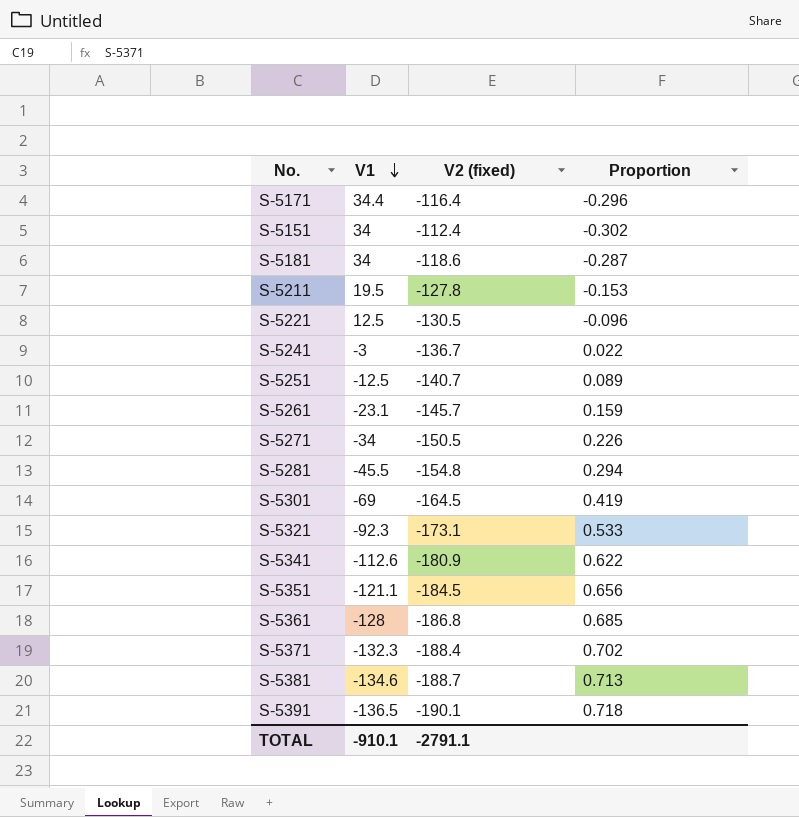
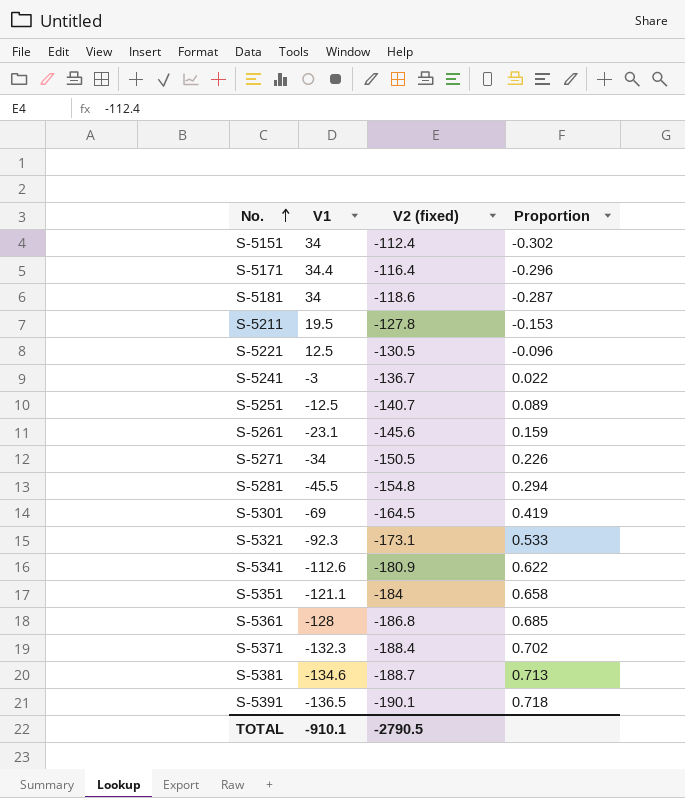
row order: V1 descending -> No. ascending
S-5261 | V2 (fixed): -145.7 -> -145.6
S-5351 | V2 (fixed): -184.5 -> -184
S-5351 | Proportion: 0.656 -> 0.658
TOTAL | V2 (fixed): -2791.1 -> -2790.5

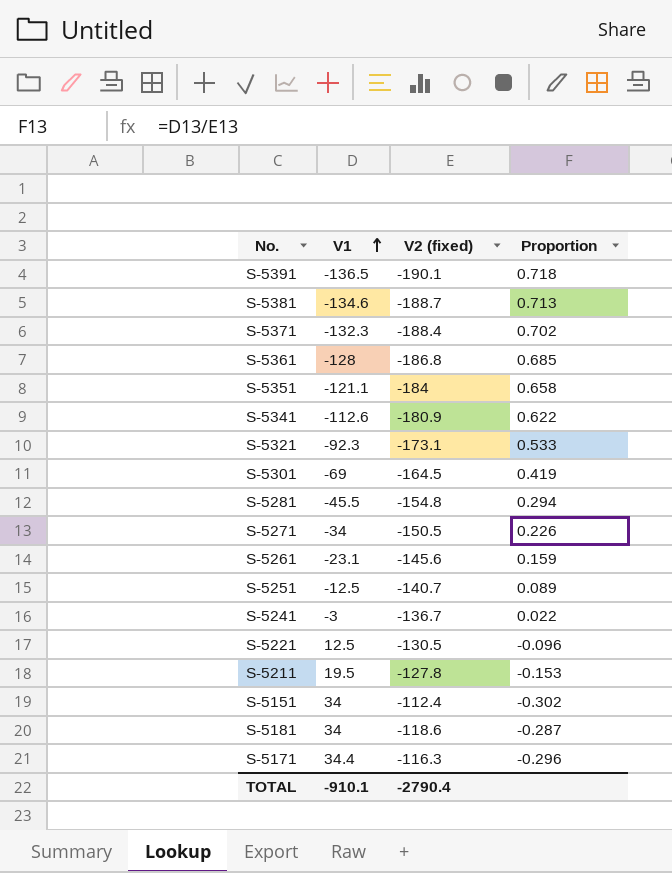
row order: No. ascending -> V1 ascending
S-5171 | V2 (fixed): -116.4 -> -116.3
TOTAL | V2 (fixed): -2790.5 -> -2790.4

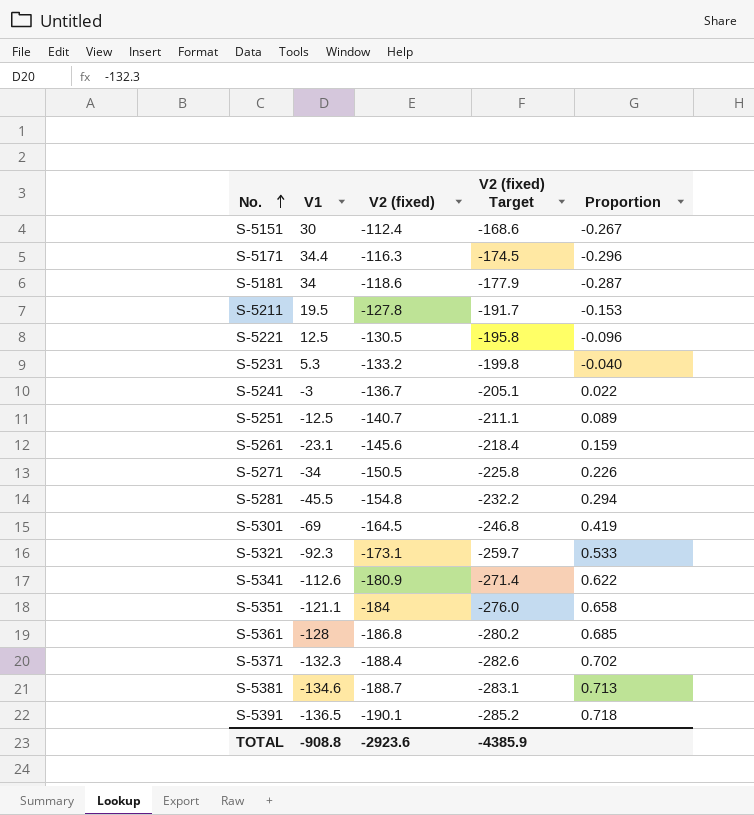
row order: V1 ascending -> No. ascending
column V2 (fixed) Target | formula: none -> [V2 (fixed)] * 1.5
S-5151 | V1: 34 -> 30
S-5151 | Proportion: -0.302 -> -0.267
row S-5231: none -> 5.3 | -133.2 | -199.8 | -0.040
TOTAL | V1: -910.1 -> -908.8
TOTAL | V2 (fixed): -2790.4 -> -2923.6

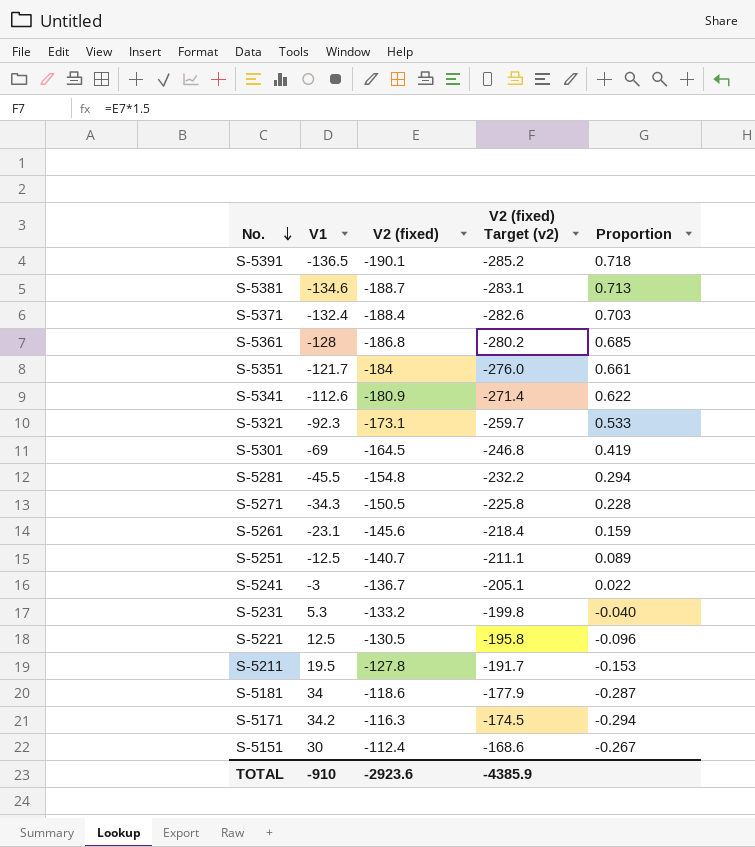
row order: No. ascending -> No. descending
column name: V2 (fixed) Target -> V2 (fixed) Target (v2)
S-5371 | V1: -132.3 -> -132.4
S-5371 | Proportion: 0.702 -> 0.703
S-5351 | V1: -121.1 -> -121.7
S-5351 | Proportion: 0.658 -> 0.661
S-5271 | V1: -34 -> -34.3
S-5271 | Proportion: 0.226 -> 0.228
S-5171 | V1: 34.4 -> 34.2
S-5171 | Proportion: -0.296 -> -0.294
TOTAL | V1: -908.8 -> -910

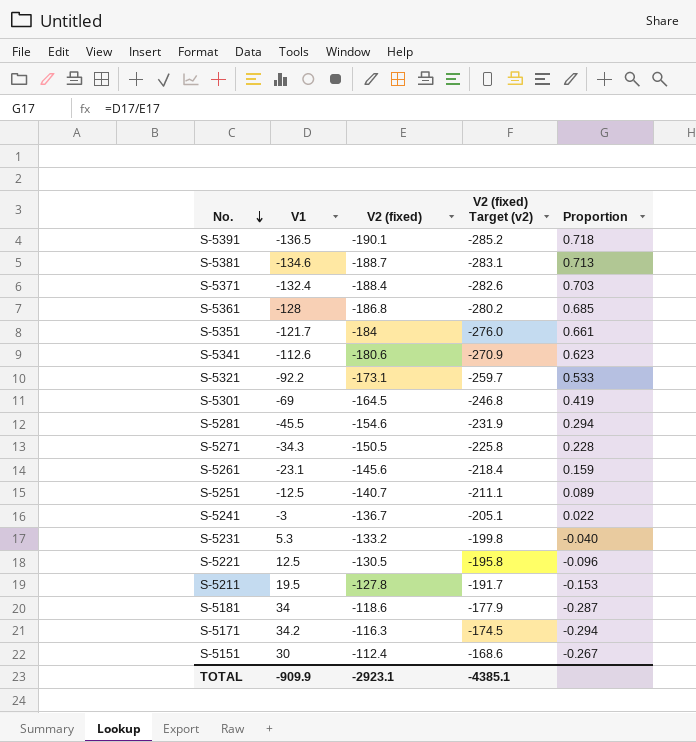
S-5341 | V2 (fixed): -180.9 -> -180.6
S-5341 | V2 (fixed) Target (v2): -271.4 -> -270.9
S-5341 | Proportion: 0.622 -> 0.623
S-5321 | V1: -92.3 -> -92.2
S-5281 | V2 (fixed): -154.8 -> -154.6
S-5281 | V2 (fixed) Target (v2): -232.2 -> -231.9
TOTAL | V1: -910 -> -909.9
TOTAL | V2 (fixed): -2923.6 -> -2923.1
TOTAL | V2 (fixed) Target (v2): -4385.9 -> -4385.1

